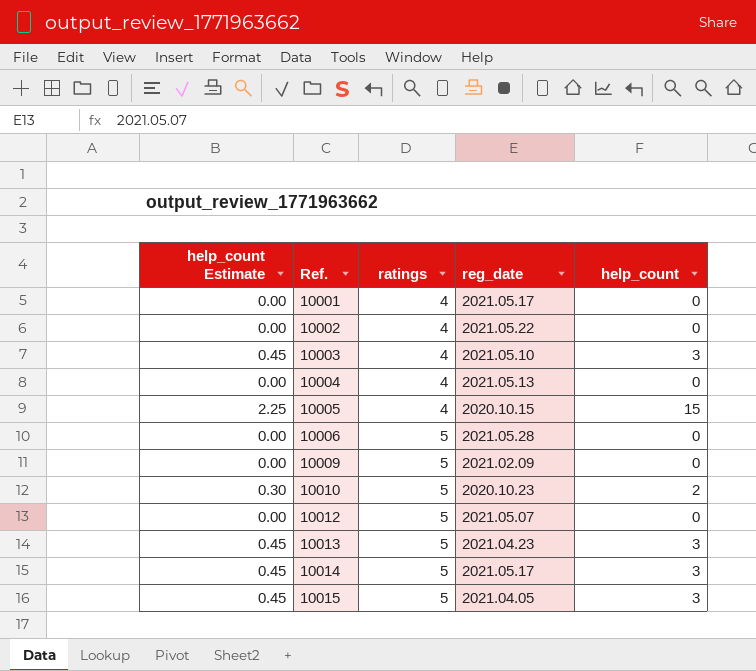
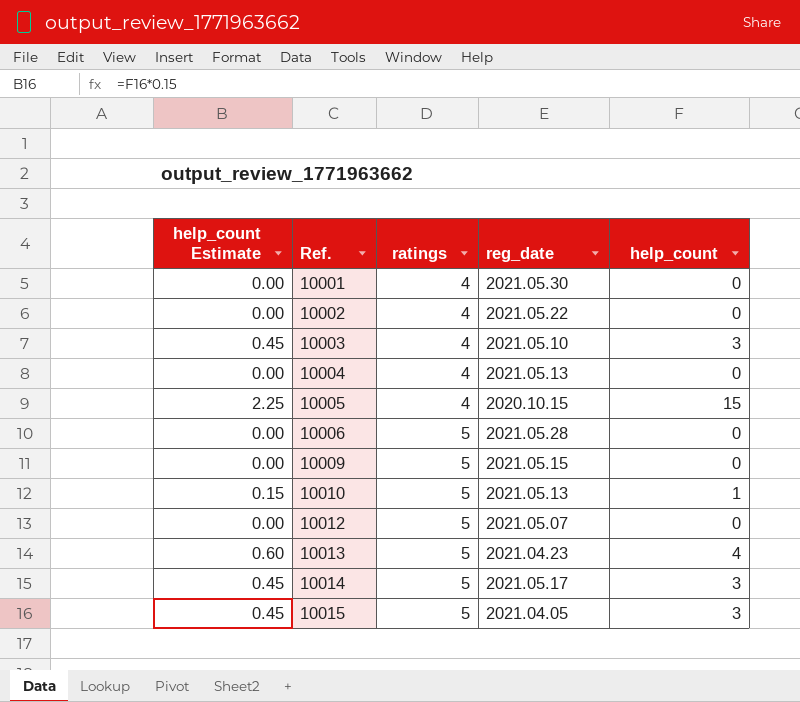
10001 | reg_date: 2021.05.17 -> 2021.05.30
10009 | reg_date: 2021.02.09 -> 2021.05.15
10010 | help_count Estimate: 0.30 -> 0.15
10010 | reg_date: 2020.10.23 -> 2021.05.13
10010 | help_count: 2 -> 1
10013 | help_count Estimate: 0.45 -> 0.60
10013 | help_count: 3 -> 4

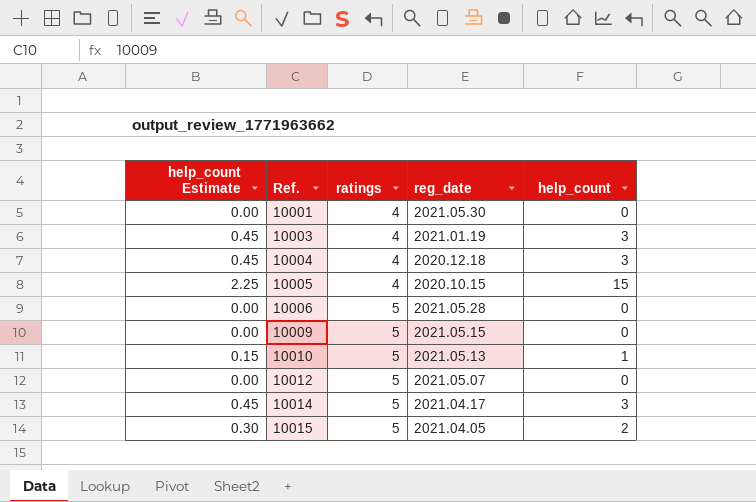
row 10002: 0.00 | 4 | 2021.05.22 | 0 -> none
row 10013: 0.60 | 5 | 2021.04.23 | 4 -> none
10003 | reg_date: 2021.05.10 -> 2021.01.19
10004 | help_count Estimate: 0.00 -> 0.45
10004 | reg_date: 2021.05.13 -> 2020.12.18
10004 | help_count: 0 -> 3
10014 | reg_date: 2021.05.17 -> 2021.04.17
10015 | help_count Estimate: 0.45 -> 0.30
10015 | help_count: 3 -> 2

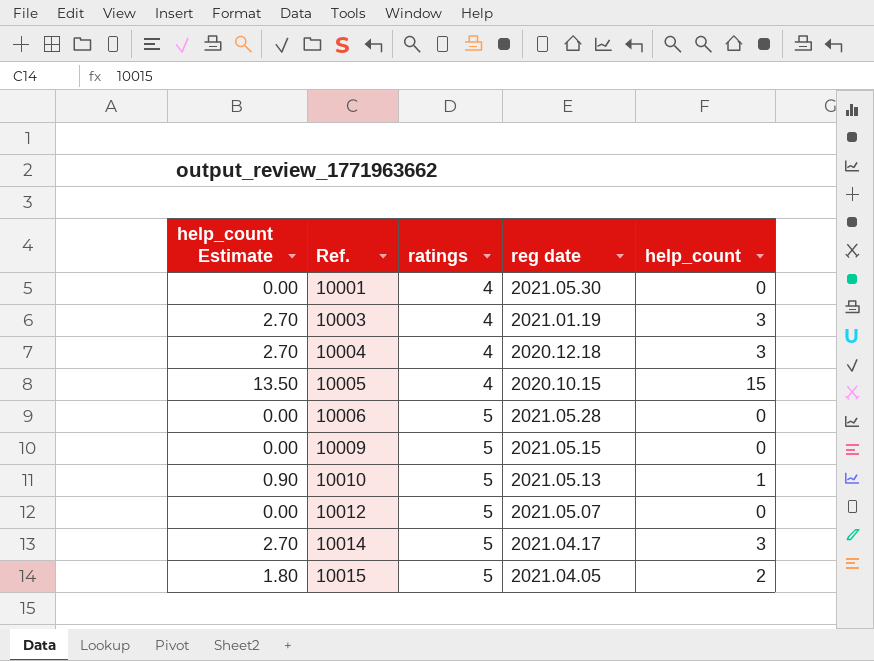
column help_count Estimate | formula: [help_count] * 0.15 -> [help_count] * 0.9
column name: reg_date -> reg date

